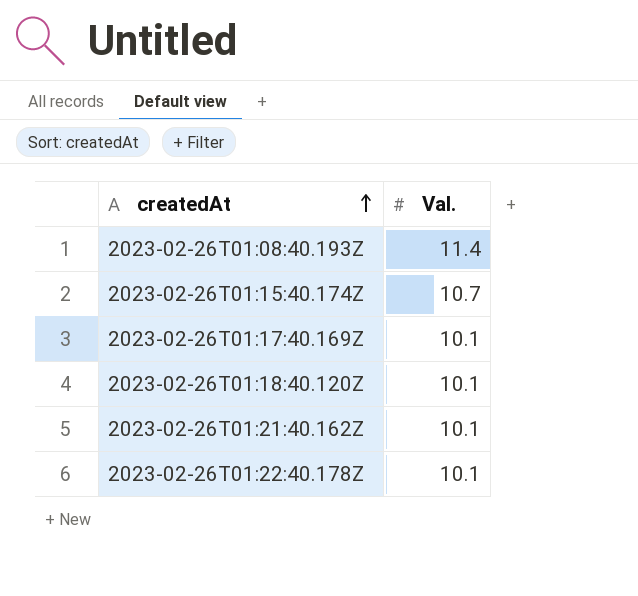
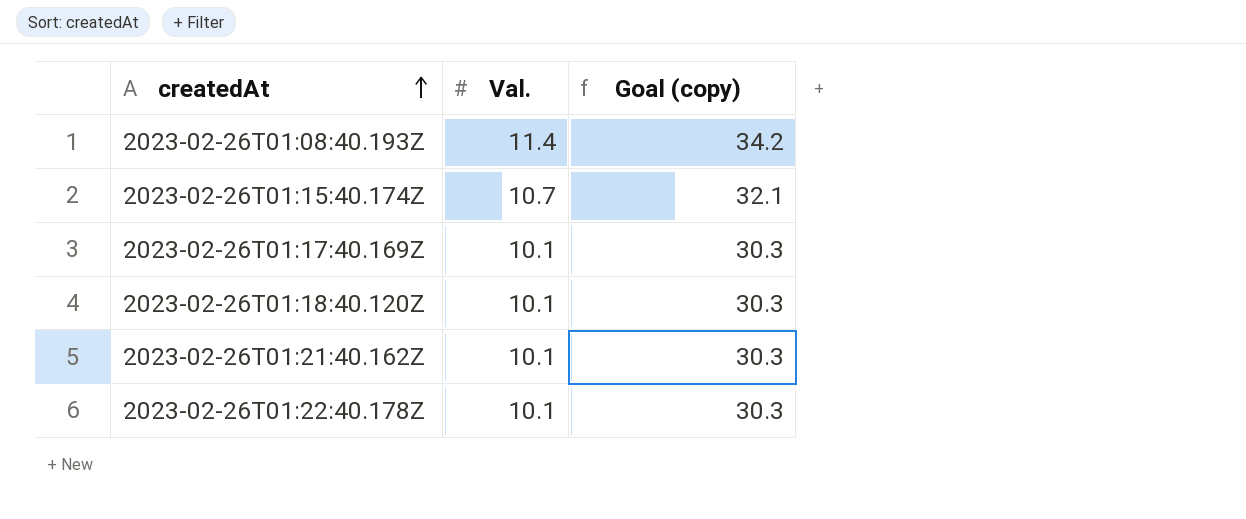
column Goal (copy) | formula: none -> [Val.] * 3

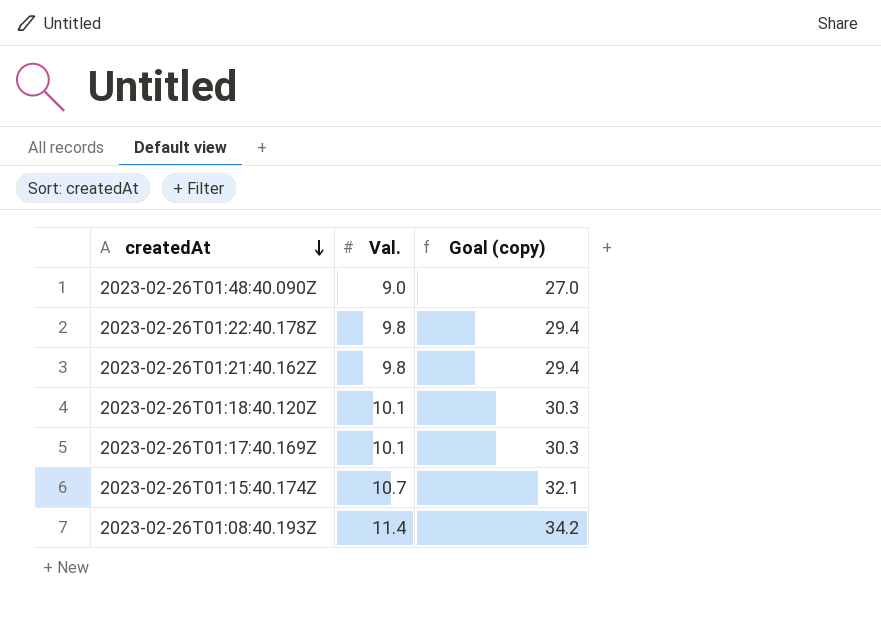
row order: createdAt ascending -> createdAt descending
row 2023-02-26T01:48:40.090Z: none -> 9.0 | 27.0
2023-02-26T01:22:40.178Z | Val.: 10.1 -> 9.8
2023-02-26T01:22:40.178Z | Goal (copy): 30.3 -> 29.4
2023-02-26T01:21:40.162Z | Val.: 10.1 -> 9.8
2023-02-26T01:21:40.162Z | Goal (copy): 30.3 -> 29.4

